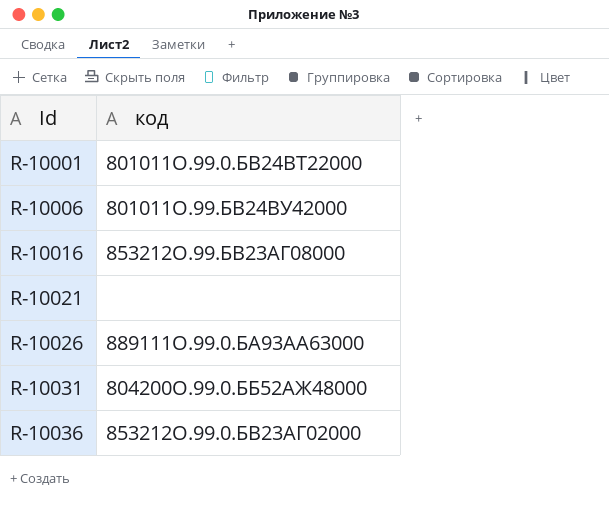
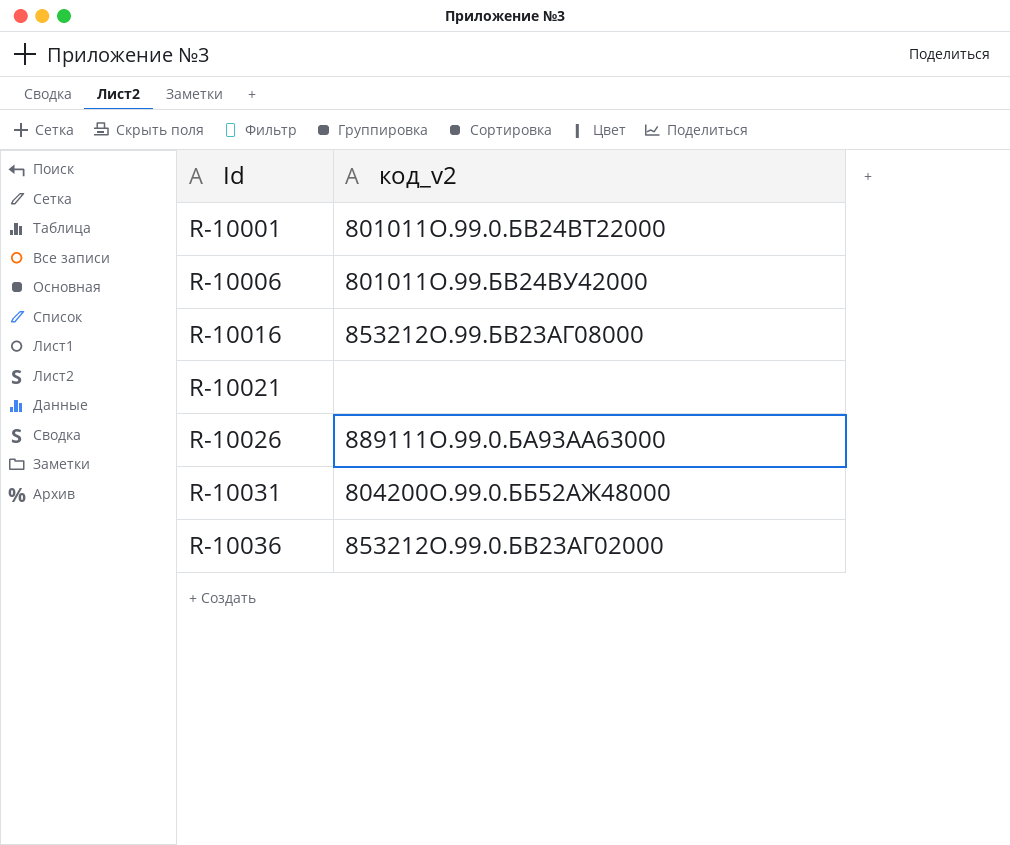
column name: код -> код_v2

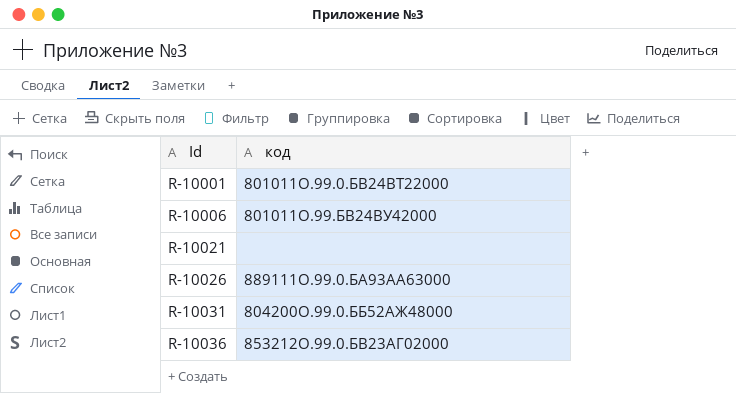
column name: код_v2 -> код
row R-10016: 853212О.99.БВ23АГ08000 -> none

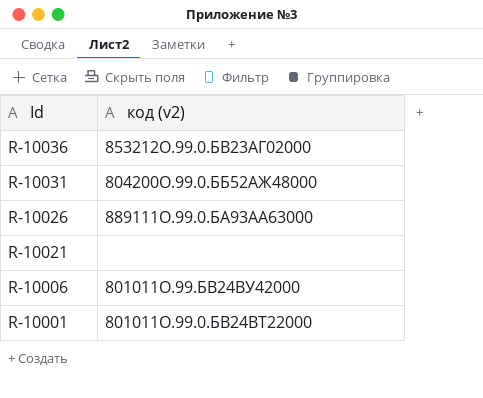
row order: Id ascending -> Id descending
column name: код -> код (v2)

